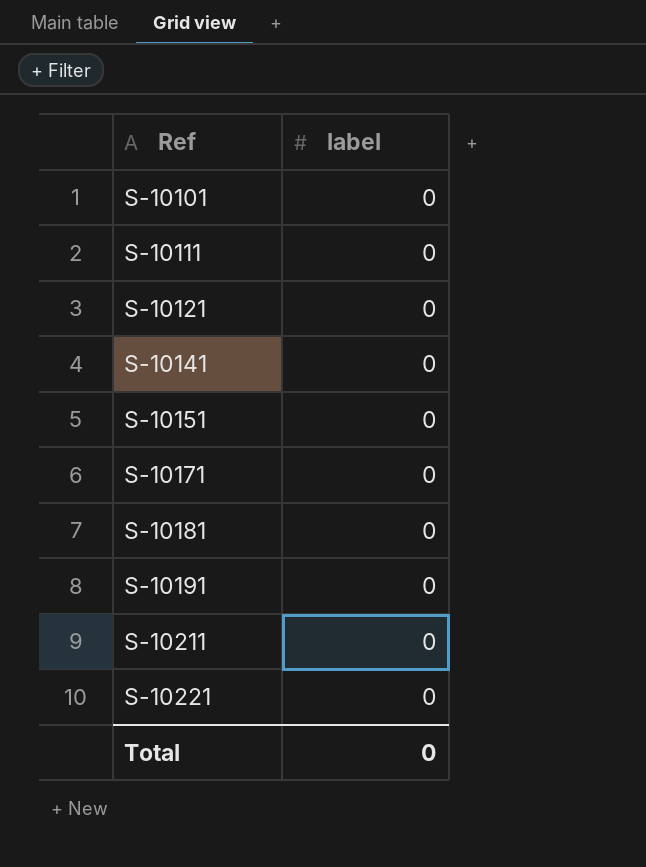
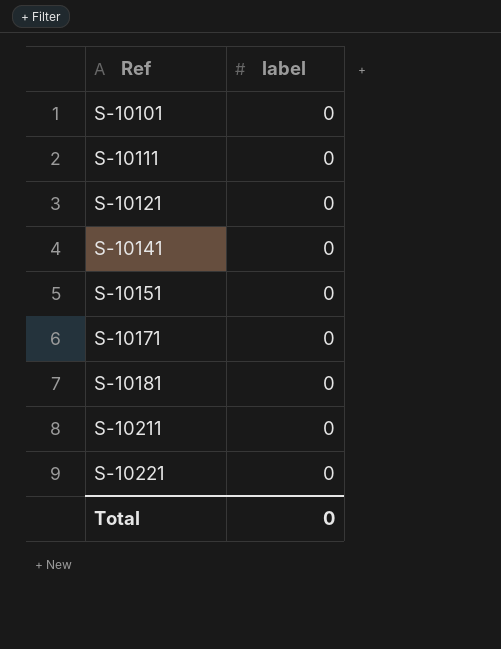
row S-10191: 0 -> none

